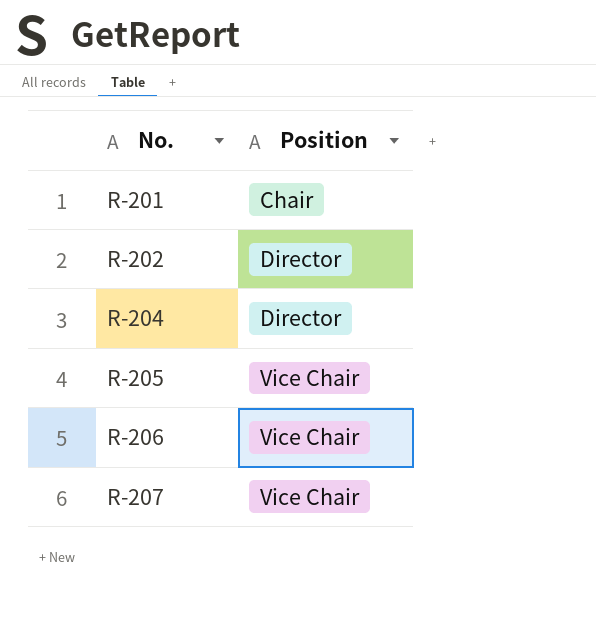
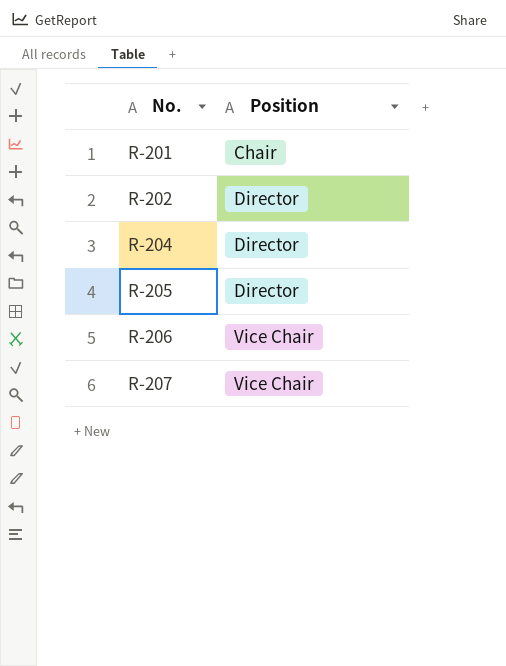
R-205 | Position: Vice Chair -> Director

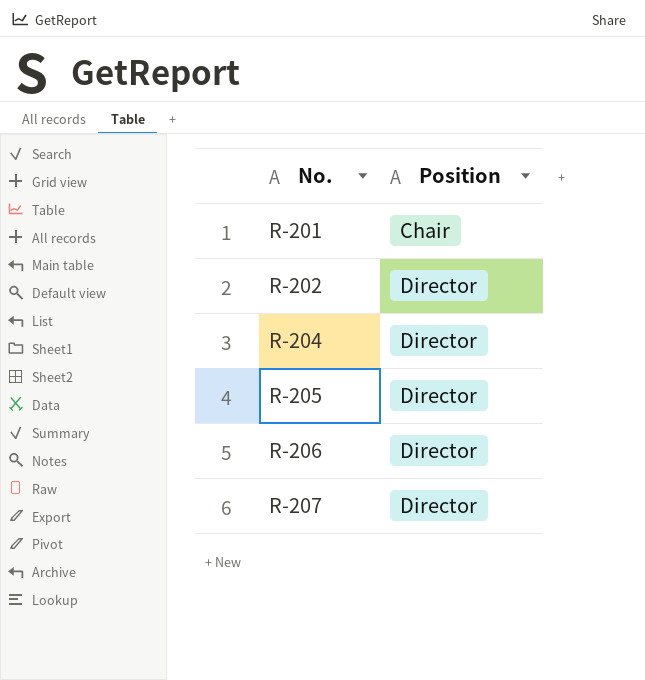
R-206 | Position: Vice Chair -> Director
R-207 | Position: Vice Chair -> Director

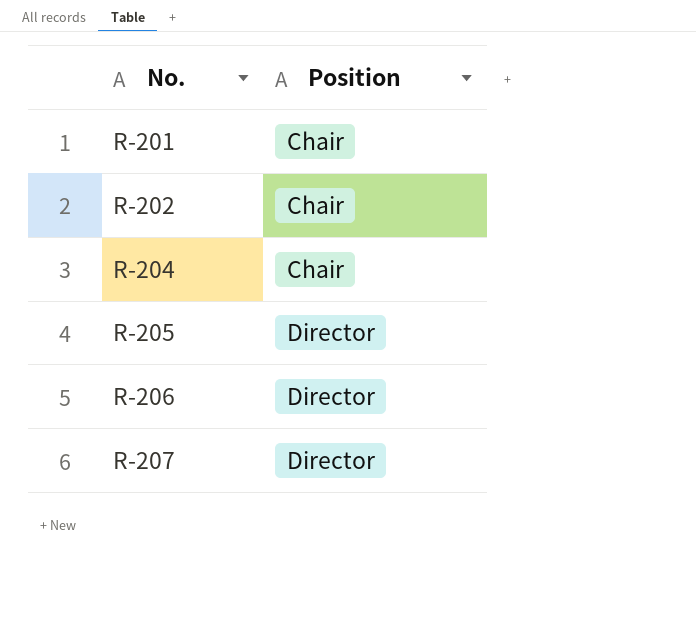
R-202 | Position: Director -> Chair
R-204 | Position: Director -> Chair

